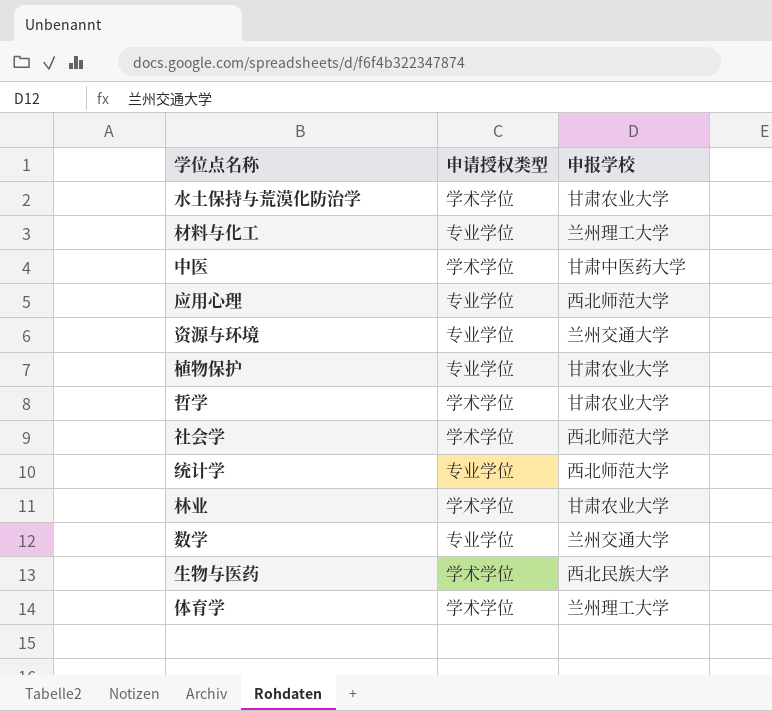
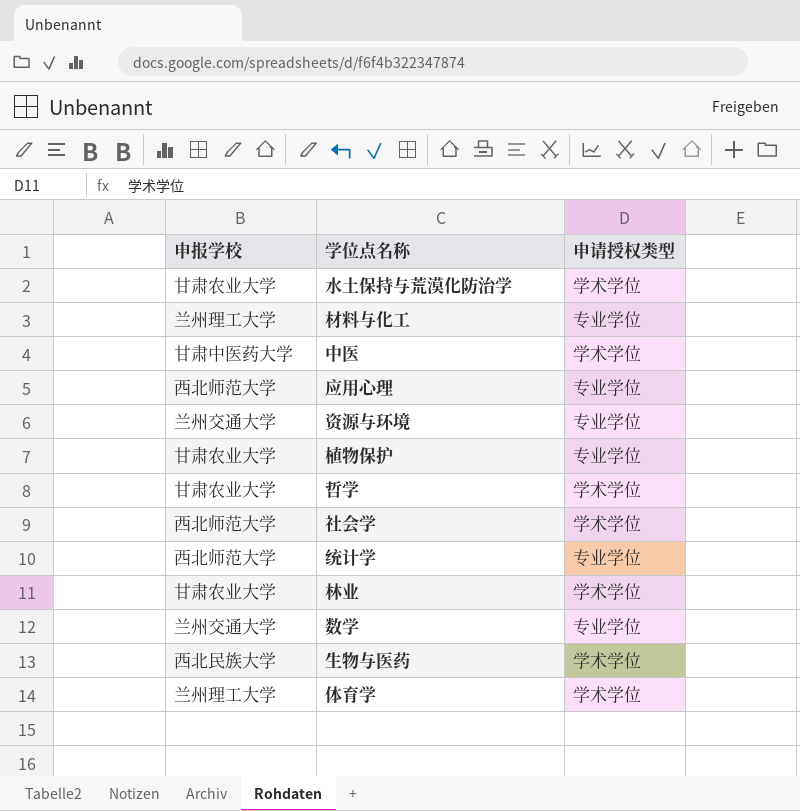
column 申报学校 | position: 3 -> 1

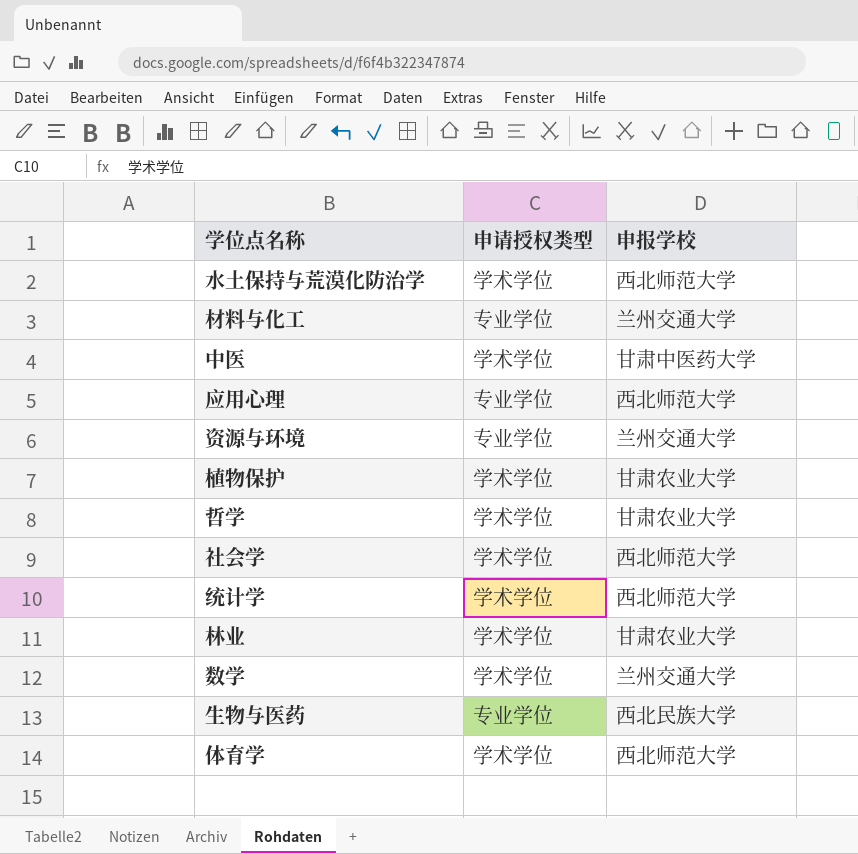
column 申报学校 | position: 1 -> 3
水土保持与荒漠化防治学 | 申报学校: 甘肃农业大学 -> 西北师范大学
材料与化工 | 申报学校: 兰州理工大学 -> 兰州交通大学
植物保护 | 申请授权类型: 专业学位 -> 学术学位
统计学 | 申请授权类型: 专业学位 -> 学术学位
数学 | 申请授权类型: 专业学位 -> 学术学位
生物与医药 | 申请授权类型: 学术学位 -> 专业学位
体育学 | 申报学校: 兰州理工大学 -> 西北师范大学

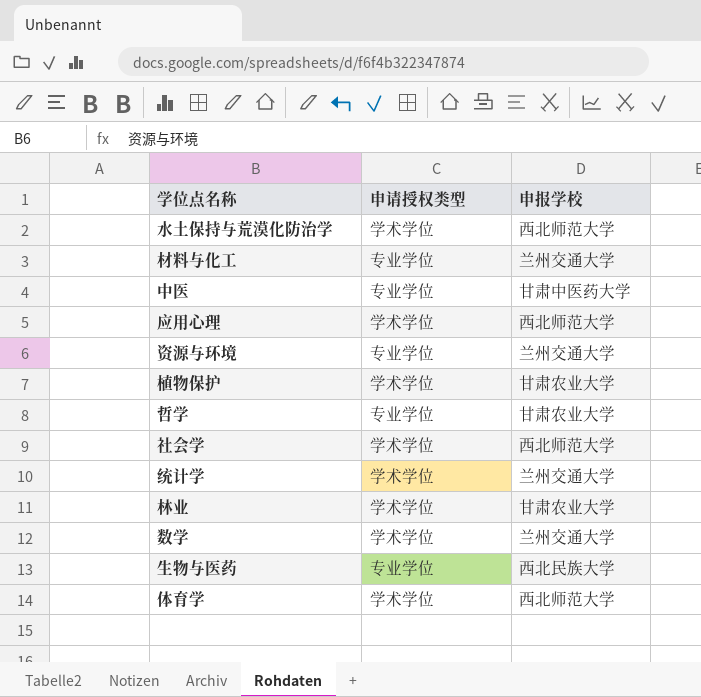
中医 | 申请授权类型: 学术学位 -> 专业学位
应用心理 | 申请授权类型: 专业学位 -> 学术学位
哲学 | 申请授权类型: 学术学位 -> 专业学位
统计学 | 申报学校: 西北师范大学 -> 兰州交通大学

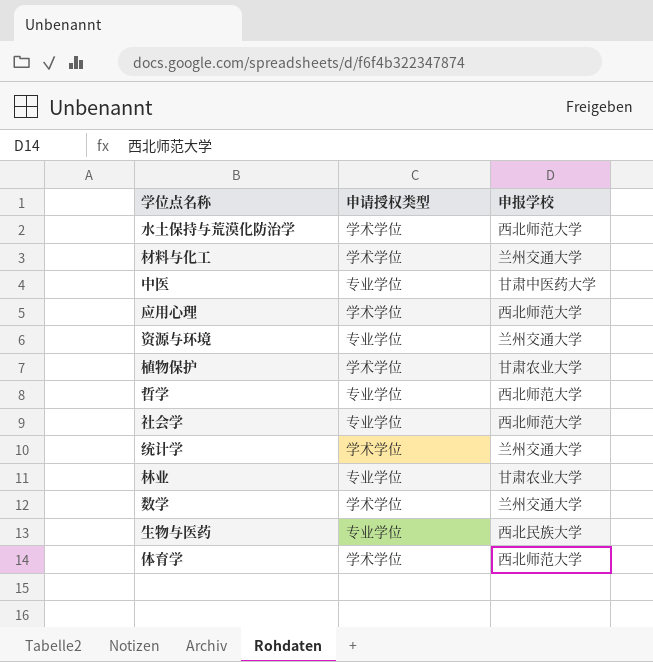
材料与化工 | 申请授权类型: 专业学位 -> 学术学位
哲学 | 申报学校: 甘肃农业大学 -> 西北师范大学
社会学 | 申请授权类型: 学术学位 -> 专业学位
林业 | 申请授权类型: 学术学位 -> 专业学位

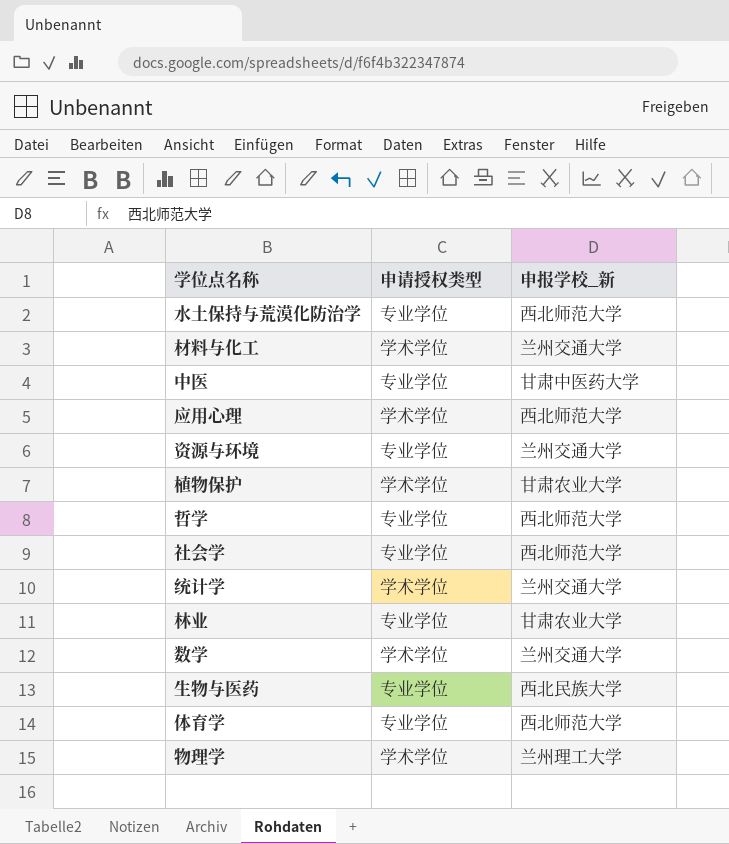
column name: 申报学校 -> 申报学校_新
水土保持与荒漠化防治学 | 申请授权类型: 学术学位 -> 专业学位
体育学 | 申请授权类型: 学术学位 -> 专业学位
row 物理学: none -> 学术学位 | 兰州理工大学

